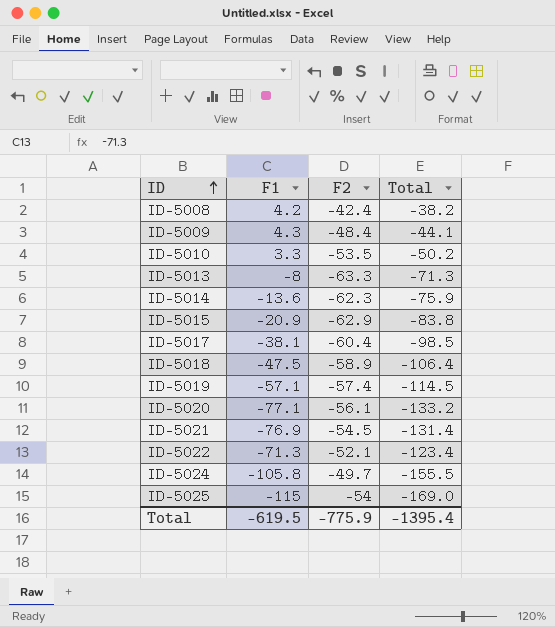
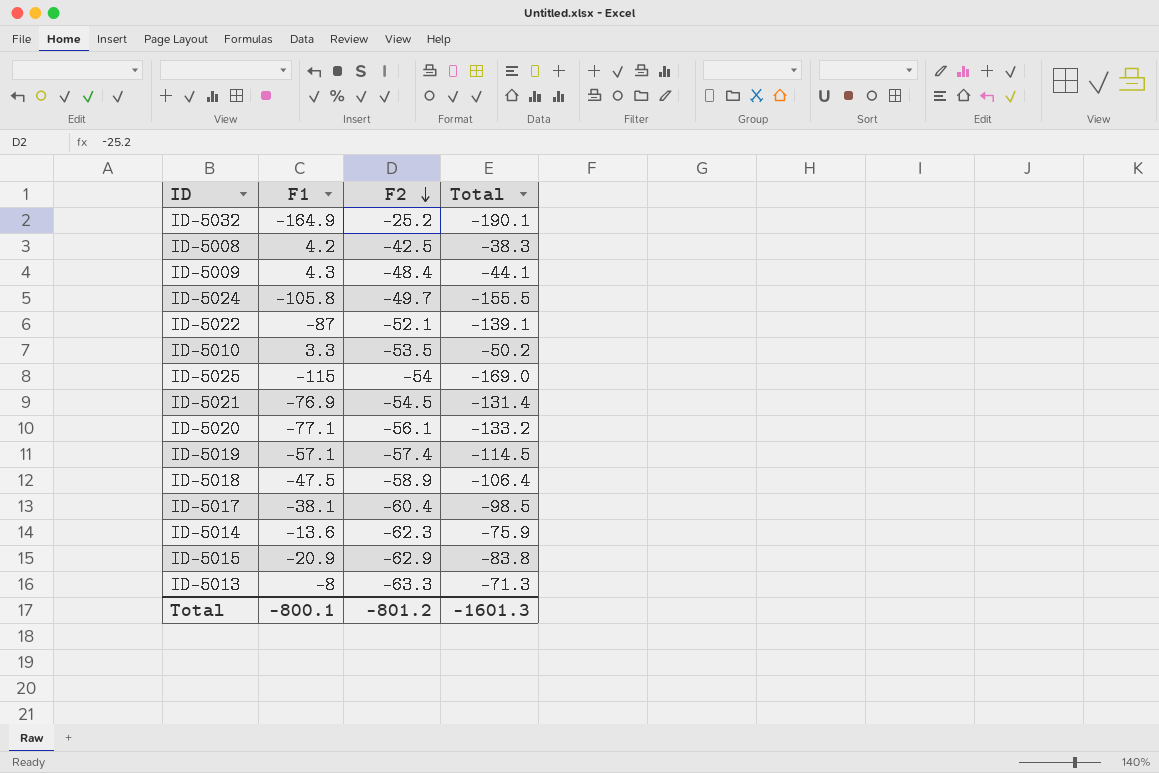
row order: ID ascending -> F2 descending
row ID-5032: none -> -164.9 | -25.2 | -190.1
ID-5008 | F2: -42.4 -> -42.5
ID-5008 | Total: -38.2 -> -38.3
ID-5022 | F1: -71.3 -> -87
ID-5022 | Total: -123.4 -> -139.1
Total | F1: -619.5 -> -800.1
Total | F2: -775.9 -> -801.2
Total | Total: -1395.4 -> -1601.3

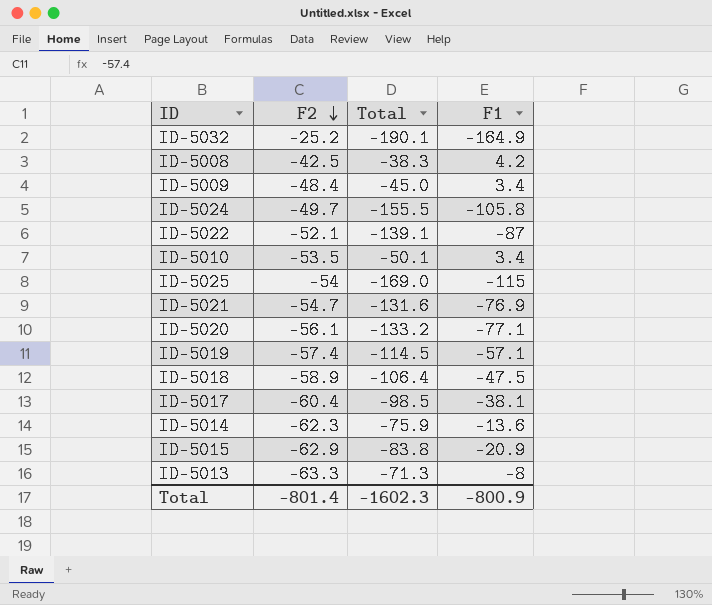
column F1 | position: 2 -> 4
ID-5009 | Total: -44.1 -> -45.0
ID-5009 | F1: 4.3 -> 3.4
ID-5010 | Total: -50.2 -> -50.1
ID-5010 | F1: 3.3 -> 3.4
ID-5021 | F2: -54.5 -> -54.7
ID-5021 | Total: -131.4 -> -131.6
Total | F2: -801.2 -> -801.4
Total | Total: -1601.3 -> -1602.3
Total | F1: -800.1 -> -800.9

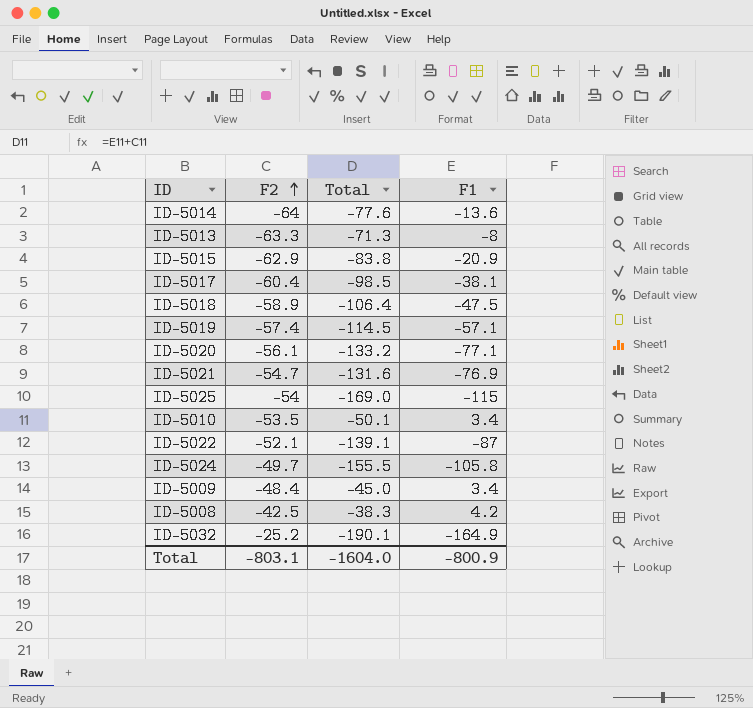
row order: F2 descending -> F2 ascending
ID-5014 | F2: -62.3 -> -64
ID-5014 | Total: -75.9 -> -77.6
Total | F2: -801.4 -> -803.1
Total | Total: -1602.3 -> -1604.0

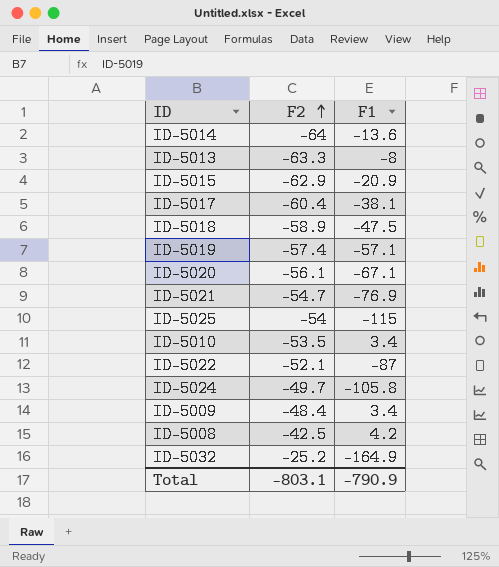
column Total | formula: [F2] + [F1] -> none
ID-5020 | F1: -77.1 -> -67.1
Total | F1: -800.9 -> -790.9

